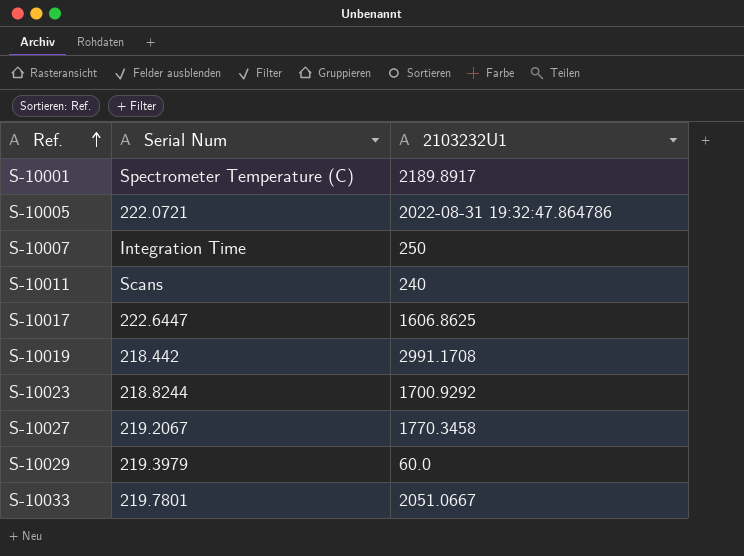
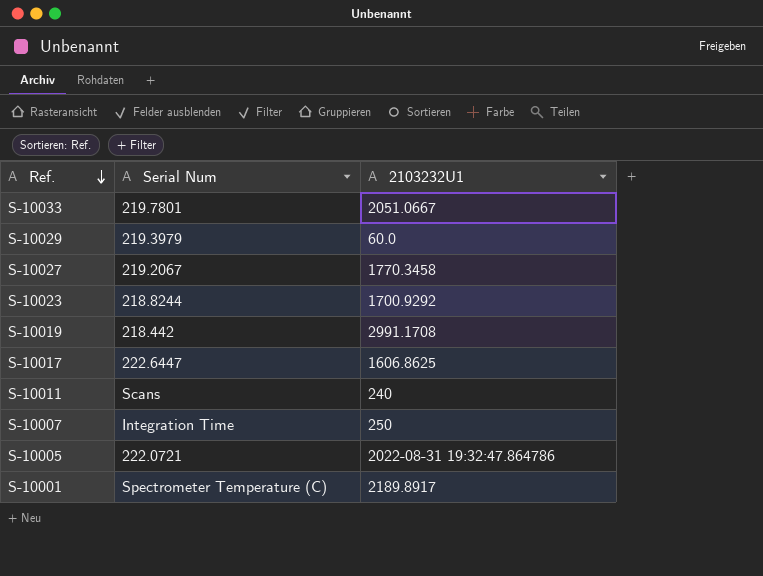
row order: Ref. ascending -> Ref. descending

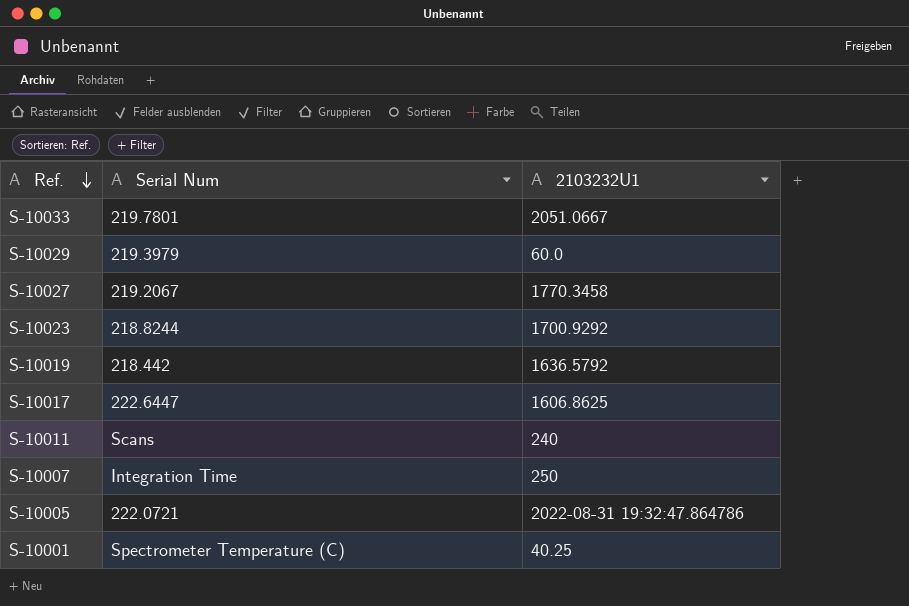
S-10019 | 2103232U1: 2991.1708 -> 1636.5792
S-10001 | 2103232U1: 2189.8917 -> 40.25

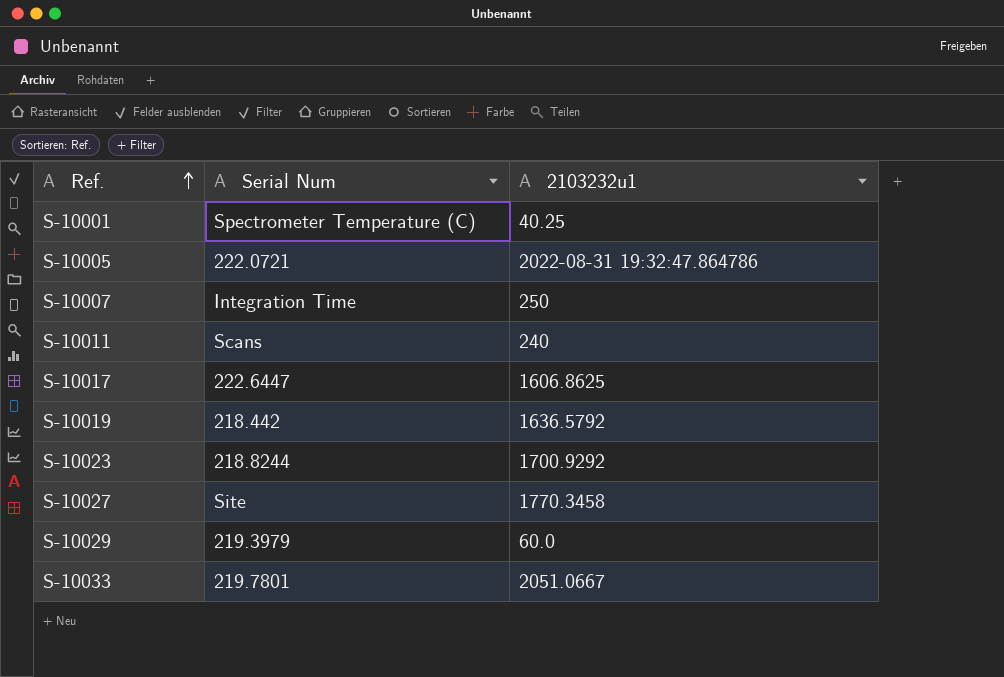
row order: Ref. descending -> Ref. ascending
column name: 2103232U1 -> 2103232u1
S-10027 | Serial Num: 219.2067 -> Site

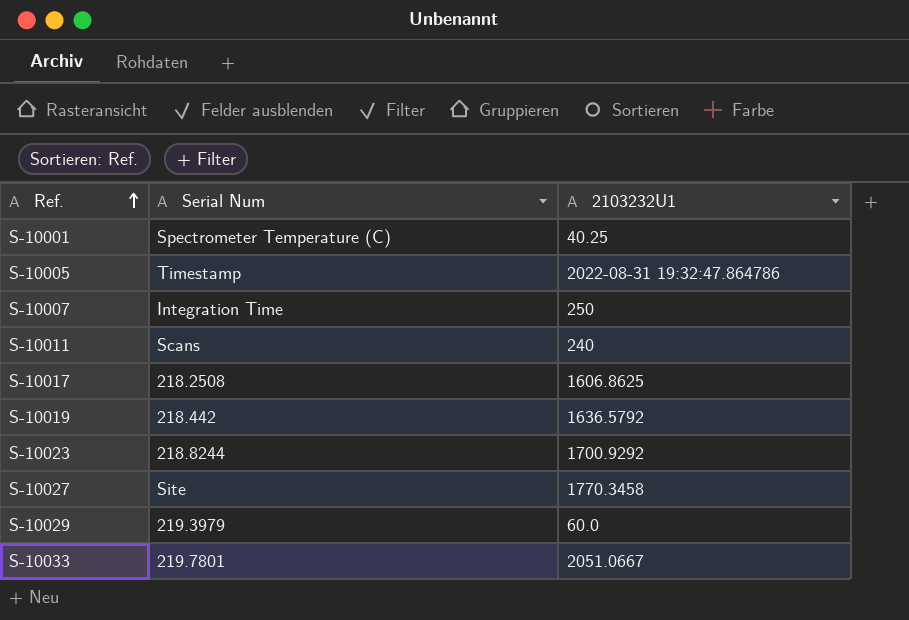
column name: 2103232u1 -> 2103232U1
S-10005 | Serial Num: 222.0721 -> Timestamp
S-10017 | Serial Num: 222.6447 -> 218.2508

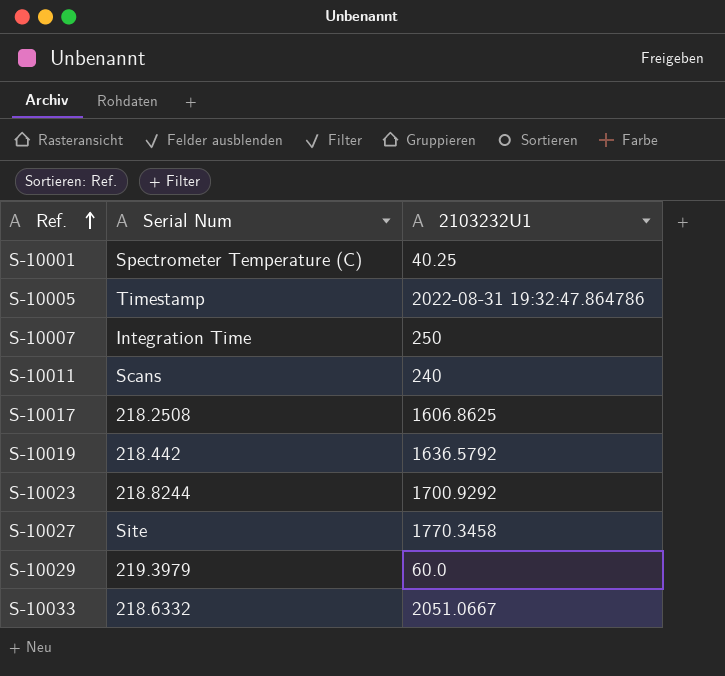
S-10033 | Serial Num: 219.7801 -> 218.6332

